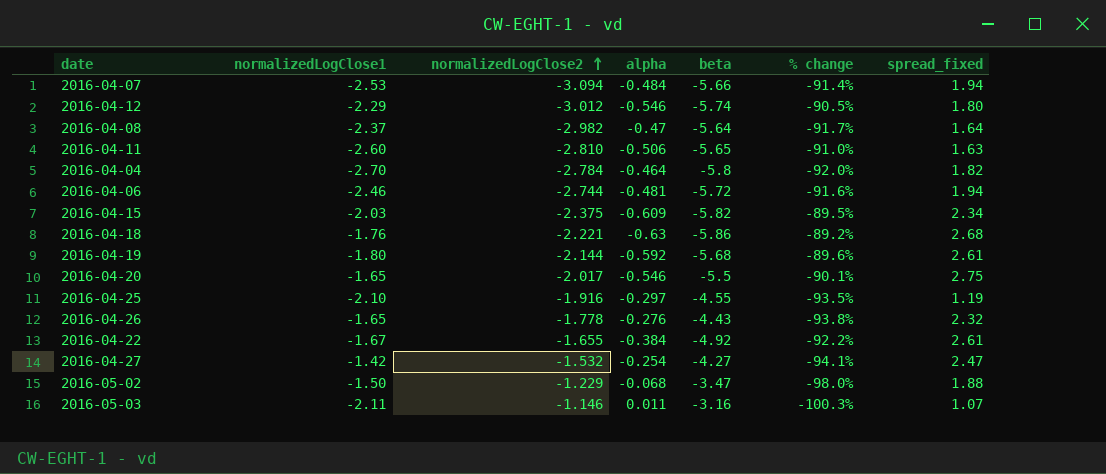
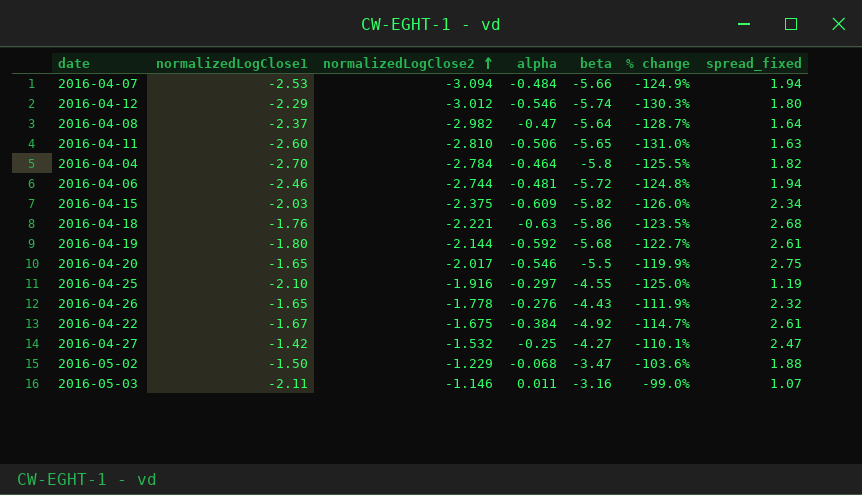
column % change | formula: ([alpha] - [beta]) / [beta] -> ([alpha] - [spread_fixed]) / [spread_fixed]
2016-04-22 | normalizedLogClose2: -1.655 -> -1.675
2016-04-27 | alpha: -0.254 -> -0.25

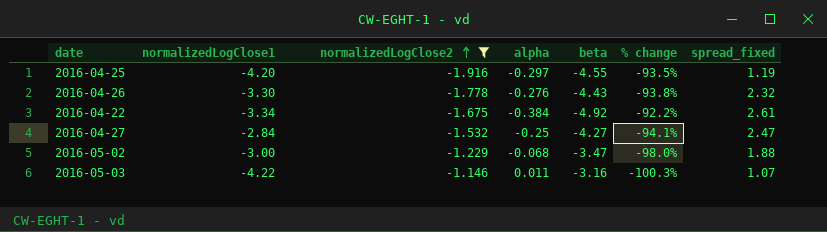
filter: none -> normalizedLogClose2 >= -1.916
column % change | formula: ([alpha] - [spread_fixed]) / [spread_fixed] -> ([alpha] - [beta]) / [beta]
2016-04-25 | normalizedLogClose1: -2.10 -> -4.20
2016-04-26 | normalizedLogClose1: -1.65 -> -3.30
2016-04-22 | normalizedLogClose1: -1.67 -> -3.34
2016-04-27 | normalizedLogClose1: -1.42 -> -2.84
2016-05-02 | normalizedLogClose1: -1.50 -> -3.00
2016-05-03 | normalizedLogClose1: -2.11 -> -4.22

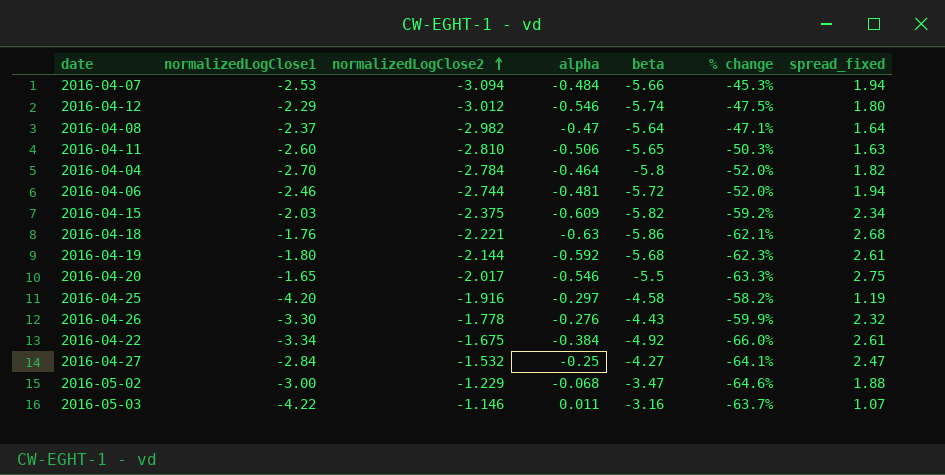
filter: normalizedLogClose2 >= -1.916 -> none
column % change | formula: ([alpha] - [beta]) / [beta] -> ([normalizedLogClose2] - [beta]) / [beta]
2016-04-25 | beta: -4.55 -> -4.58

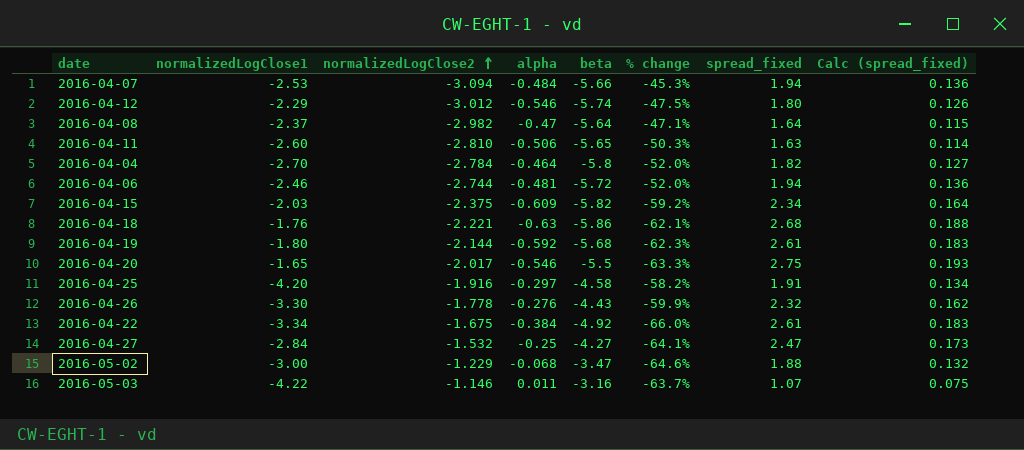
column Calc (spread_fixed) | formula: none -> [spread_fixed] * 0.07
2016-04-25 | spread_fixed: 1.19 -> 1.91

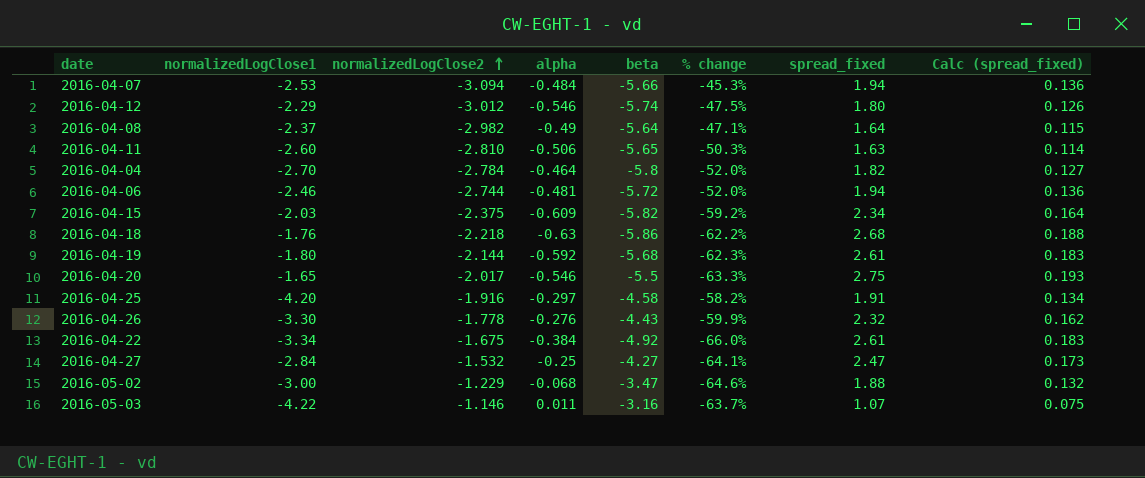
2016-04-08 | alpha: -0.47 -> -0.49
2016-04-18 | normalizedLogClose2: -2.221 -> -2.218
2016-04-18 | % change: -62.1% -> -62.2%

